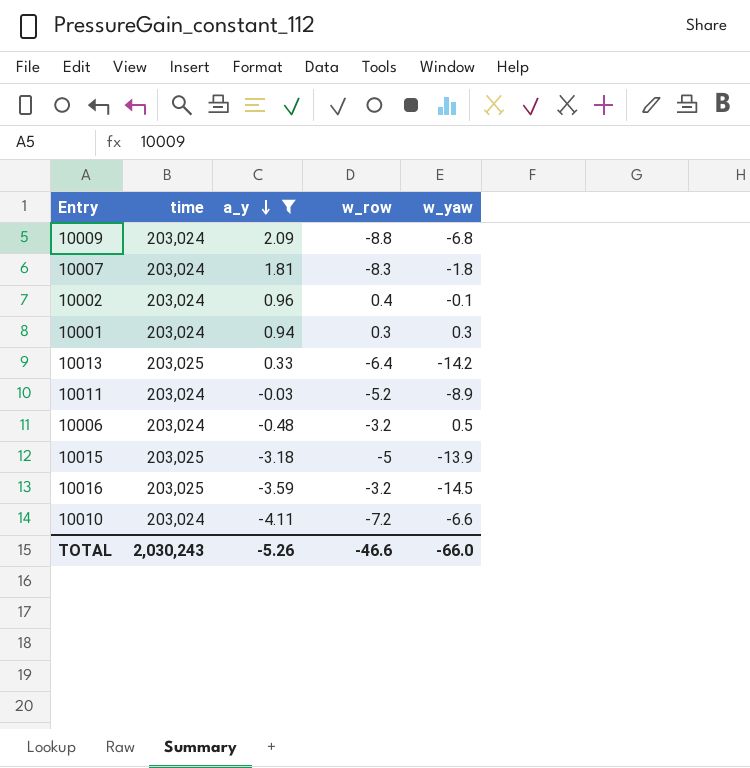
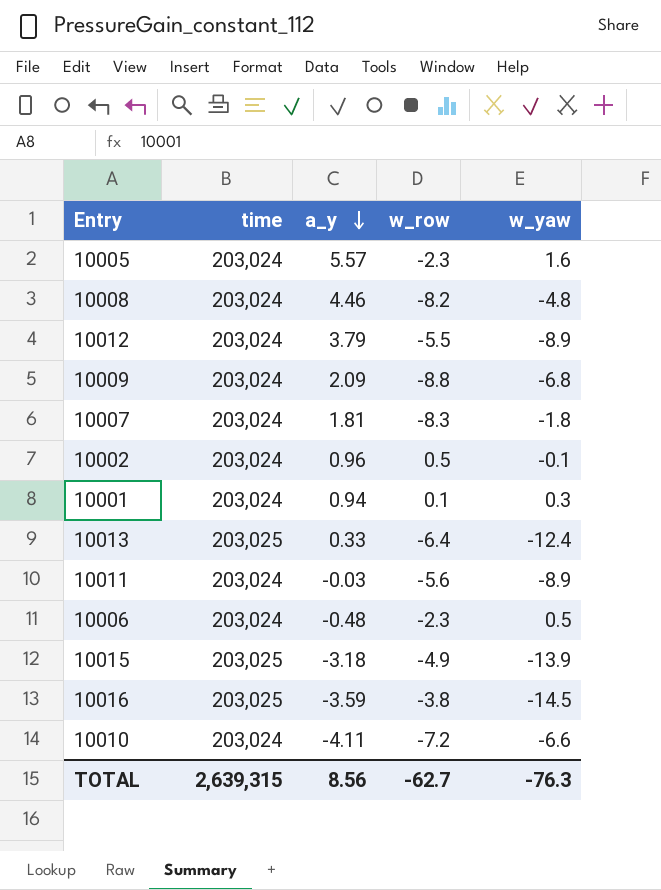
filter: a_y <= 2.09 -> none
10002 | w_row: 0.4 -> 0.5
10001 | w_row: 0.3 -> 0.1
10013 | w_yaw: -14.2 -> -12.4
10011 | w_row: -5.2 -> -5.6
10006 | w_row: -3.2 -> -2.3
10015 | w_row: -5 -> -4.9
10016 | w_row: -3.2 -> -3.8
TOTAL | time: 2,030,243 -> 2,639,315
TOTAL | a_y: -5.26 -> 8.56
TOTAL | w_row: -46.6 -> -62.7
TOTAL | w_yaw: -66.0 -> -76.3

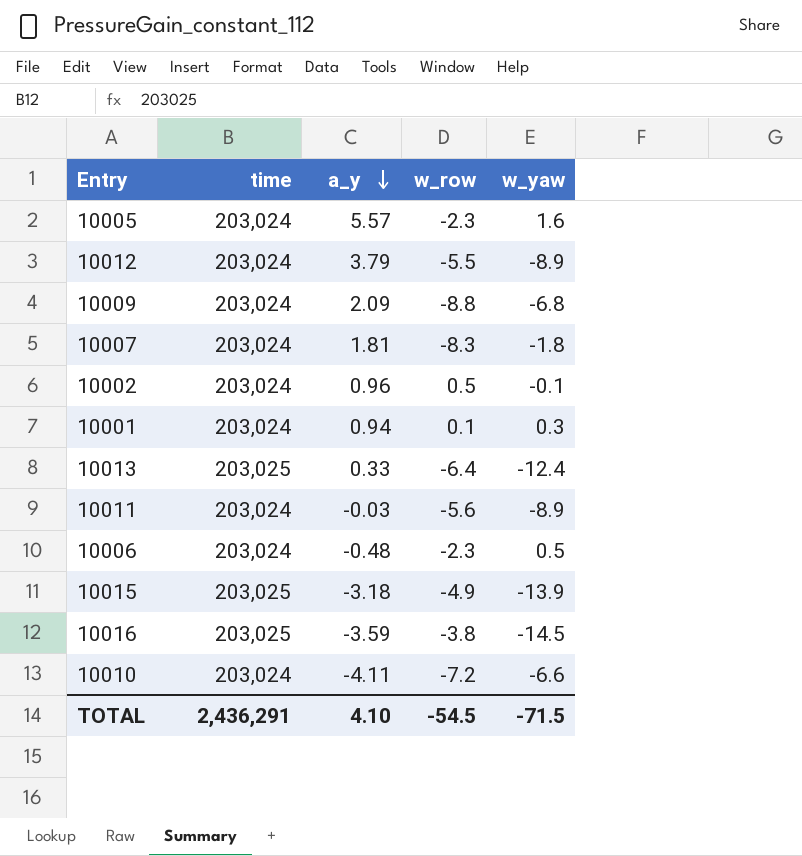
row 10008: 203,024 | 4.46 | -8.2 | -4.8 -> none
TOTAL | time: 2,639,315 -> 2,436,291
TOTAL | a_y: 8.56 -> 4.10
TOTAL | w_row: -62.7 -> -54.5
TOTAL | w_yaw: -76.3 -> -71.5

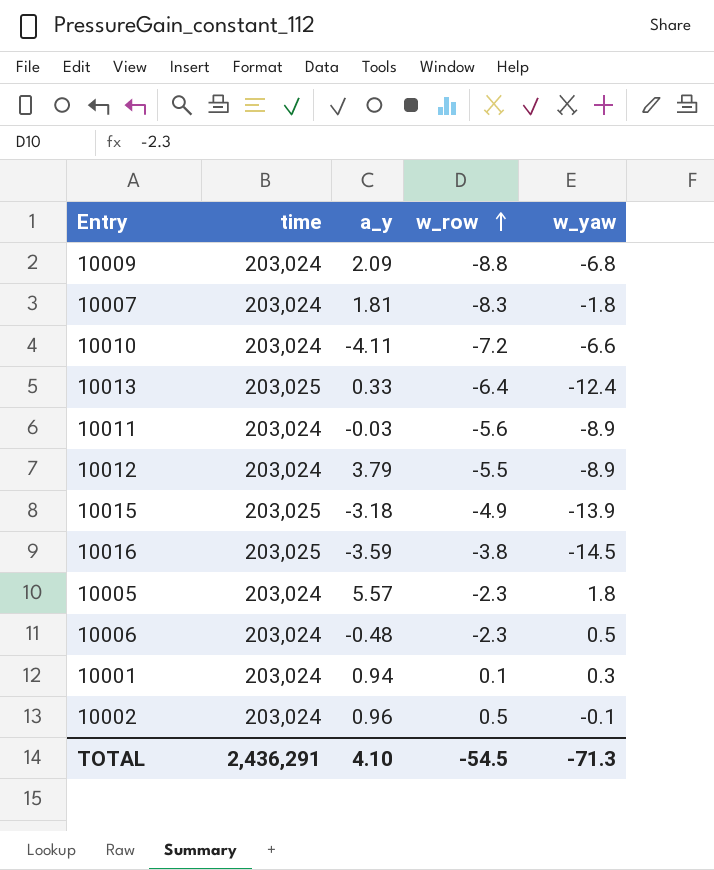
row order: a_y descending -> w_row ascending
10005 | w_yaw: 1.6 -> 1.8
TOTAL | w_yaw: -71.5 -> -71.3

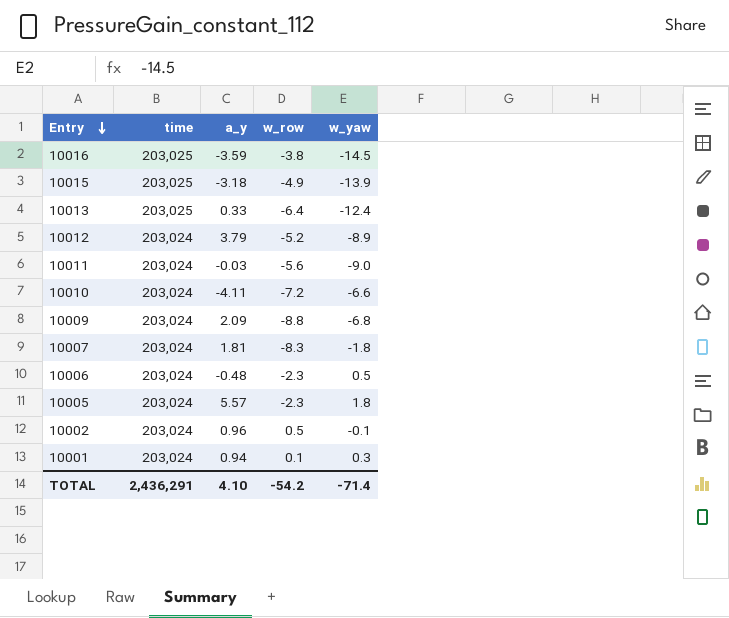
row order: w_row ascending -> Entry descending
10012 | w_row: -5.5 -> -5.2
10011 | w_yaw: -8.9 -> -9.0
TOTAL | w_row: -54.5 -> -54.2
TOTAL | w_yaw: -71.3 -> -71.4

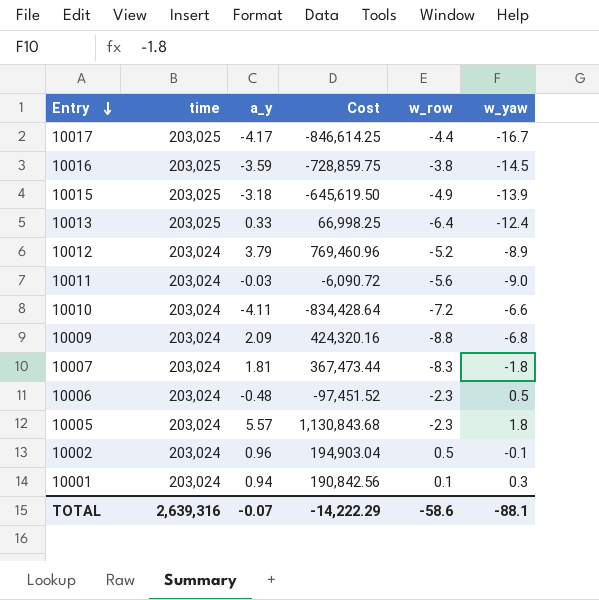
column Cost | formula: none -> [time] * [a_y]
row 10017: none -> 203,025 | -4.17 | -846,614.25 | -4.4 | -16.7
TOTAL | time: 2,436,291 -> 2,639,316
TOTAL | a_y: 4.10 -> -0.07
TOTAL | w_row: -54.2 -> -58.6
TOTAL | w_yaw: -71.4 -> -88.1

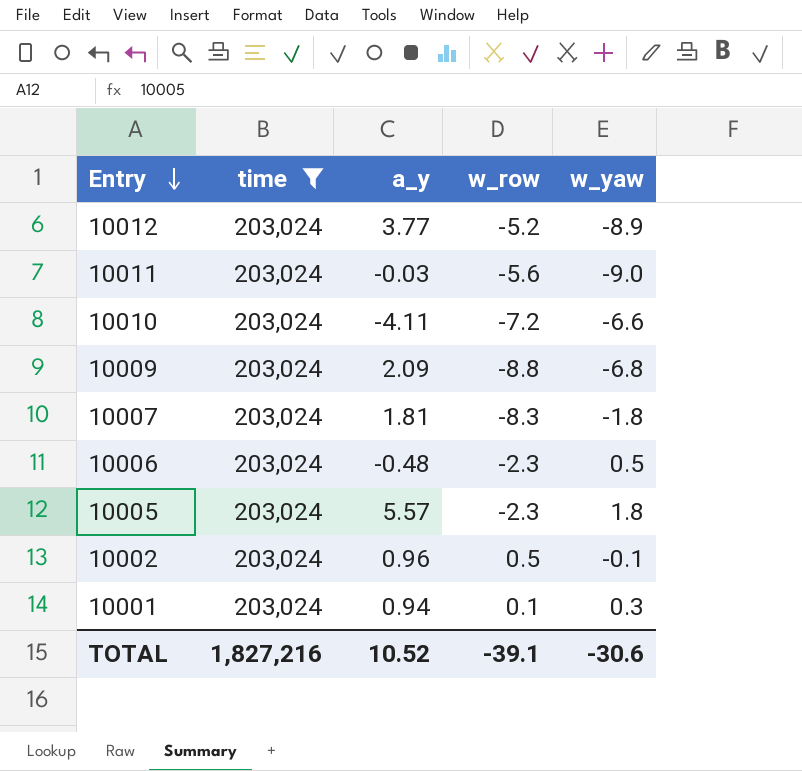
filter: none -> time = 203,024
column Cost | formula: [time] * [a_y] -> none
10012 | a_y: 3.79 -> 3.77
TOTAL | time: 2,639,316 -> 1,827,216
TOTAL | a_y: -0.07 -> 10.52
TOTAL | w_row: -58.6 -> -39.1
TOTAL | w_yaw: -88.1 -> -30.6

